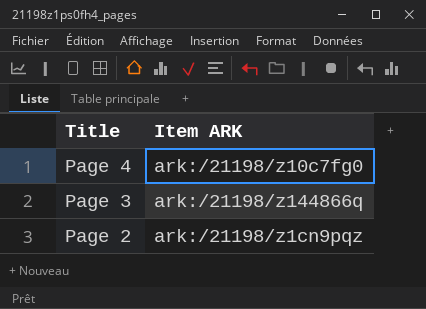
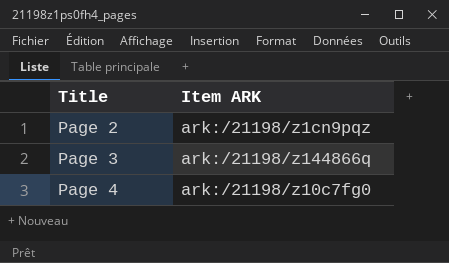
row order: Title descending -> Title ascending

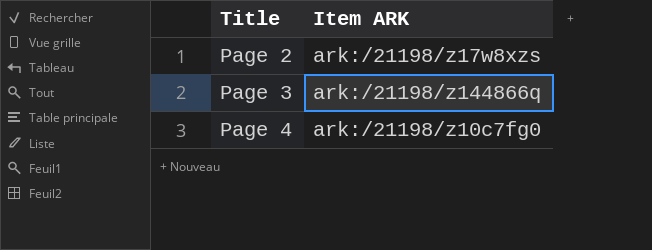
Page 2 | Item ARK: ark:/21198/z1cn9pqz -> ark:/21198/z17w8xzs

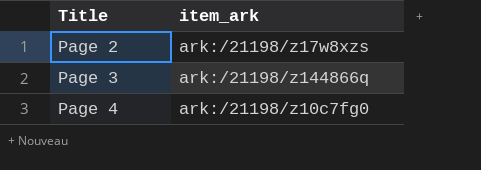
column name: Item ARK -> item_ark

